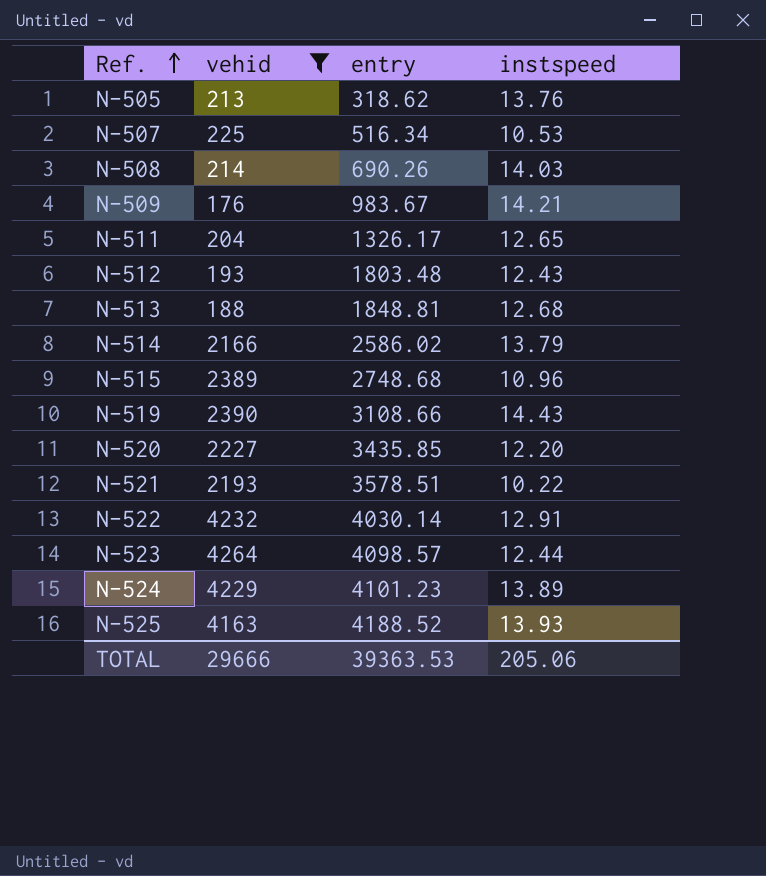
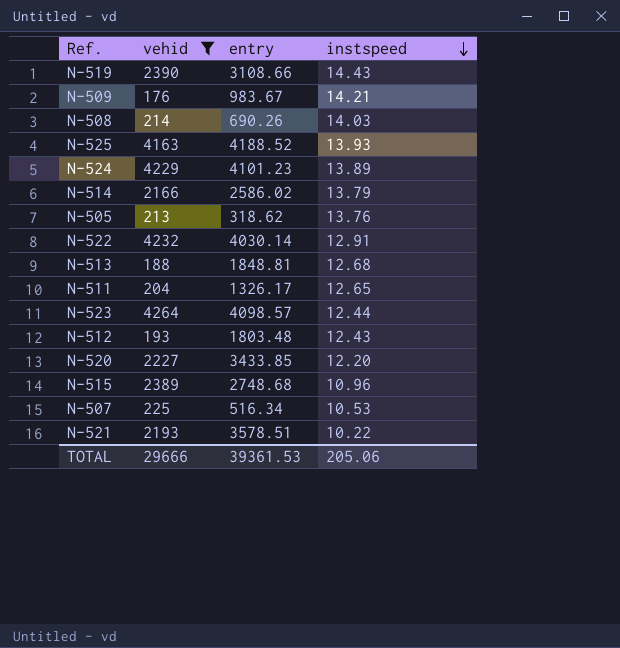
row order: Ref. ascending -> instspeed descending
N-520 | entry: 3435.85 -> 3433.85
TOTAL | entry: 39363.53 -> 39361.53

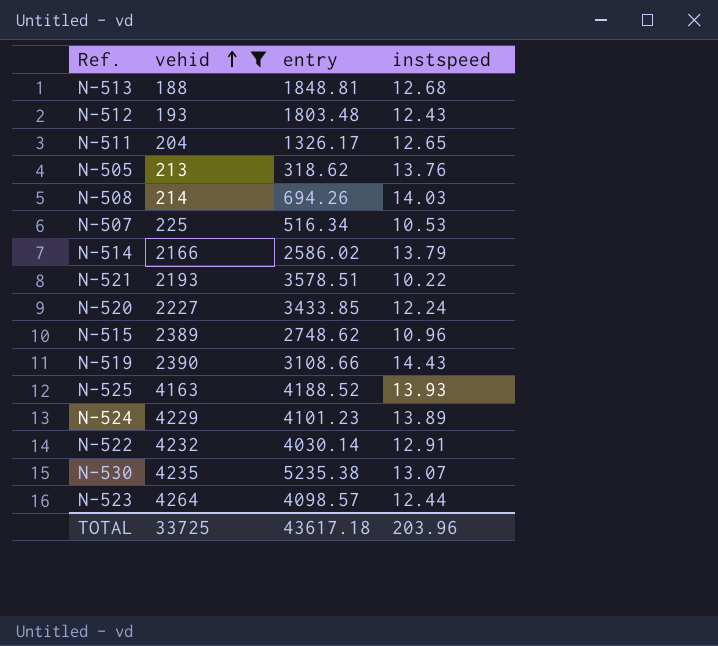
row order: instspeed descending -> vehid ascending
row N-509: 176 | 983.67 | 14.21 -> none
N-508 | entry: 690.26 -> 694.26
N-520 | instspeed: 12.20 -> 12.24
N-515 | entry: 2748.68 -> 2748.62
row N-530: none -> 4235 | 5235.38 | 13.07
TOTAL | vehid: 29666 -> 33725
TOTAL | entry: 39361.53 -> 43617.18
TOTAL | instspeed: 205.06 -> 203.96

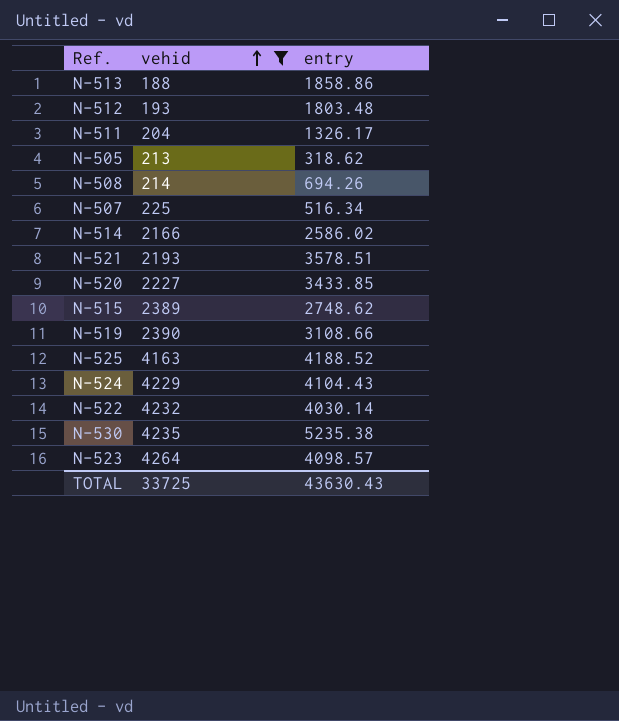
column instspeed | position: 4 -> none
N-513 | entry: 1848.81 -> 1858.86
N-524 | entry: 4101.23 -> 4104.43
TOTAL | entry: 43617.18 -> 43630.43

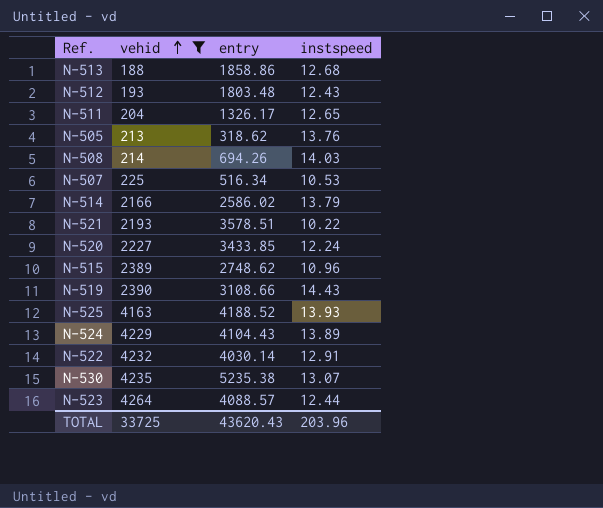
column instspeed | position: none -> 4
N-523 | entry: 4098.57 -> 4088.57
TOTAL | entry: 43630.43 -> 43620.43

